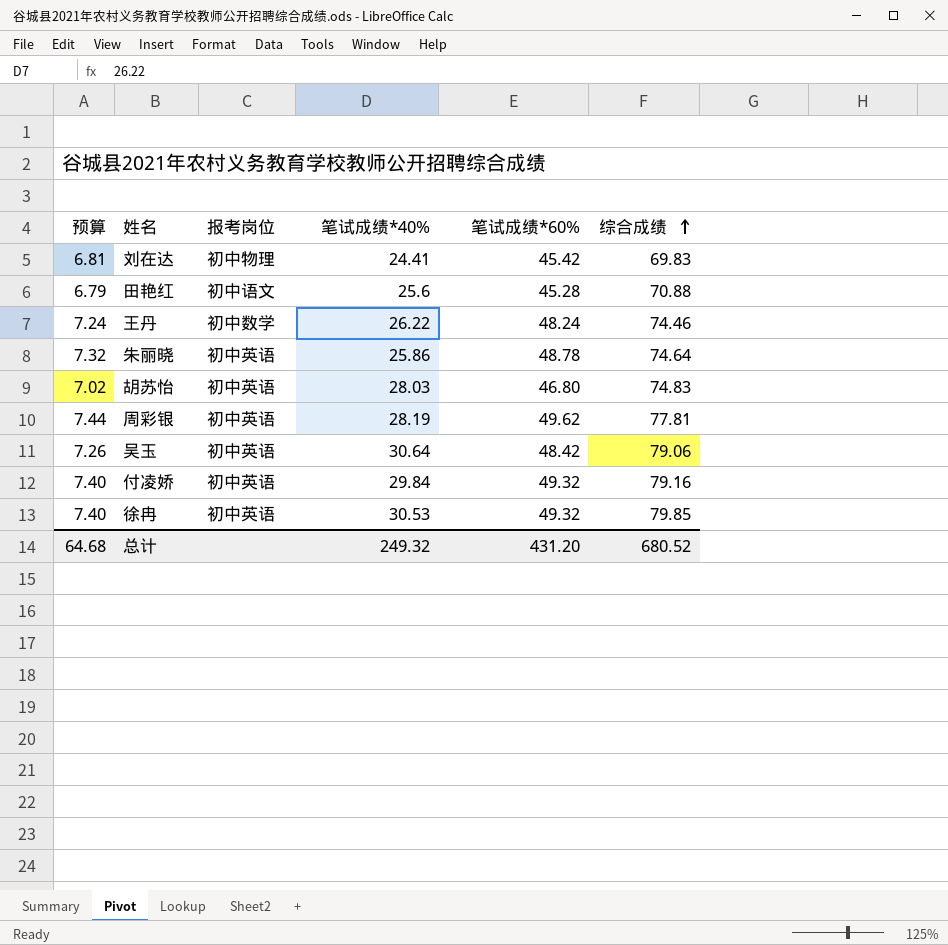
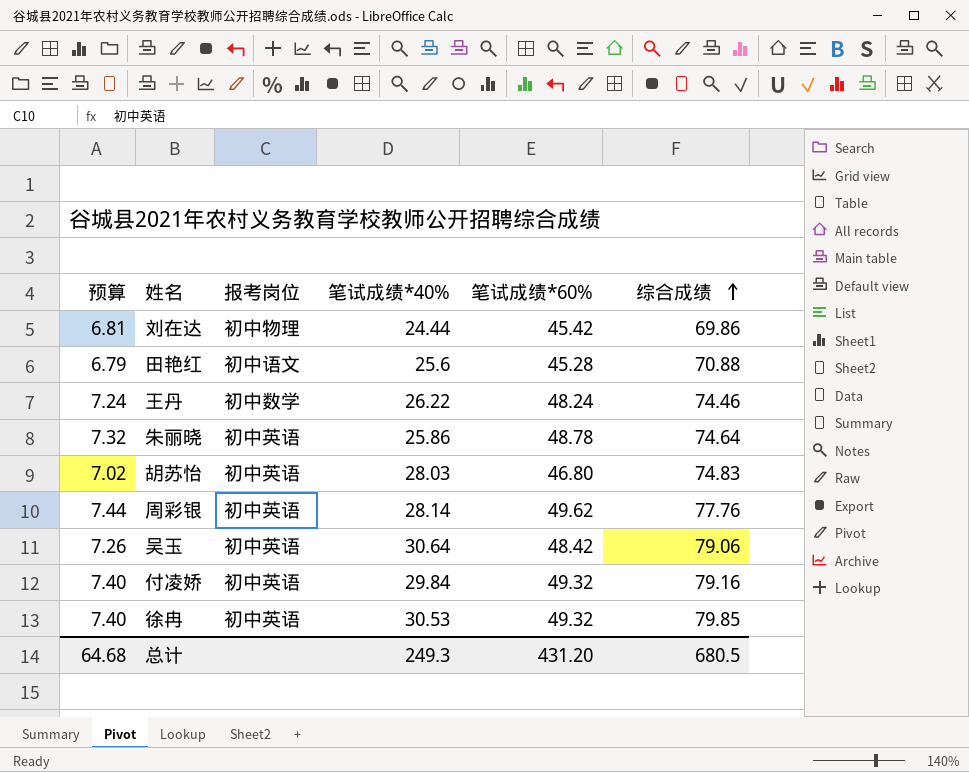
刘在达 | 笔试成绩*40%: 24.41 -> 24.44
刘在达 | 综合成绩: 69.83 -> 69.86
周彩银 | 笔试成绩*40%: 28.19 -> 28.14
周彩银 | 综合成绩: 77.81 -> 77.76
总计 | 笔试成绩*40%: 249.32 -> 249.3
总计 | 综合成绩: 680.52 -> 680.5

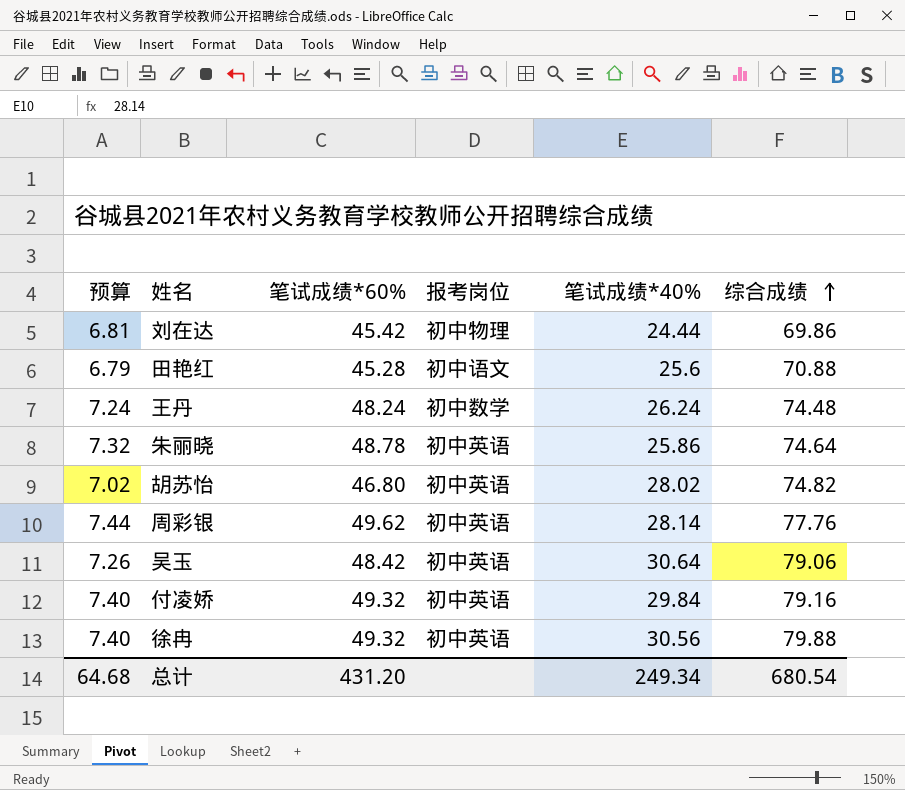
column 笔试成绩*60% | position: 5 -> 3
王丹 | 笔试成绩*40%: 26.22 -> 26.24
王丹 | 综合成绩: 74.46 -> 74.48
胡苏怡 | 笔试成绩*40%: 28.03 -> 28.02
胡苏怡 | 综合成绩: 74.83 -> 74.82
徐冉 | 笔试成绩*40%: 30.53 -> 30.56
徐冉 | 综合成绩: 79.85 -> 79.88
总计 | 笔试成绩*40%: 249.3 -> 249.34
总计 | 综合成绩: 680.5 -> 680.54

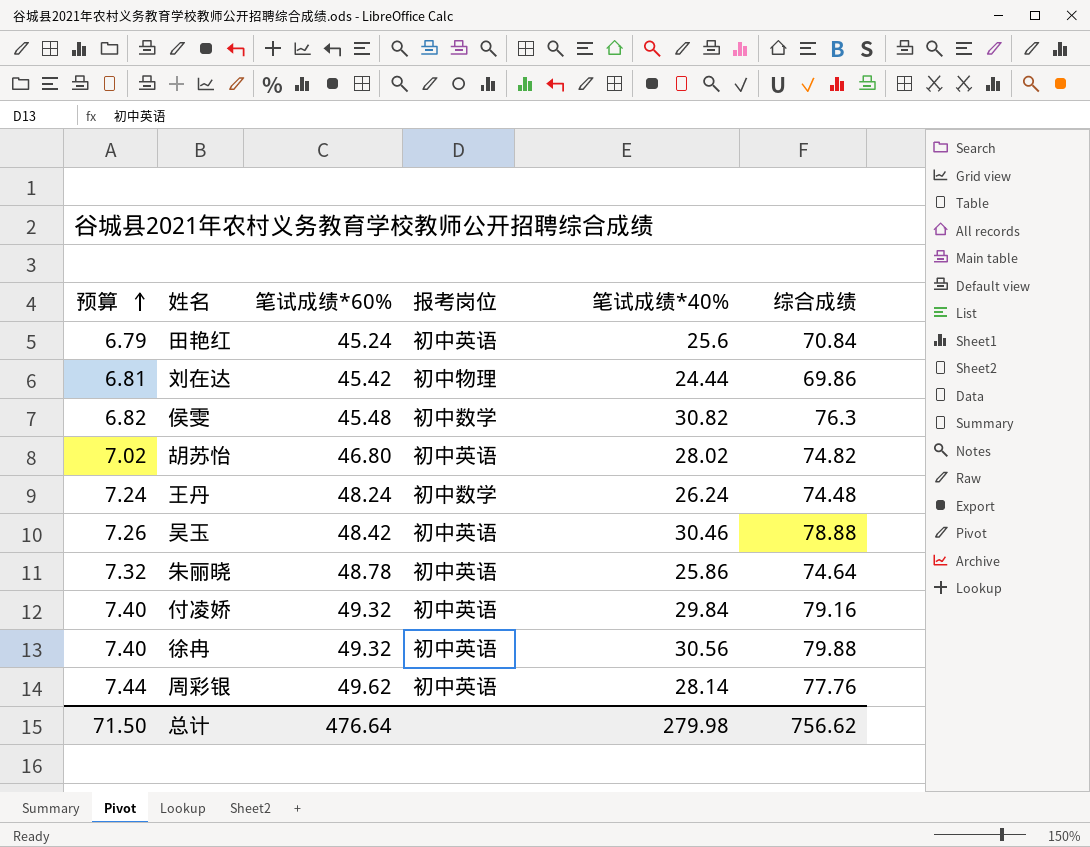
row order: 综合成绩 ascending -> 预算 ascending
田艳红 | 笔试成绩*60%: 45.28 -> 45.24
田艳红 | 报考岗位: 初中语文 -> 初中英语
田艳红 | 综合成绩: 70.88 -> 70.84
row 侯雯: none -> 6.82 | 45.48 | 初中数学 | 30.82 | 76.3
吴玉 | 笔试成绩*40%: 30.64 -> 30.46
吴玉 | 综合成绩: 79.06 -> 78.88
总计 | 预算: 64.68 -> 71.50
总计 | 笔试成绩*60%: 431.20 -> 476.64
总计 | 笔试成绩*40%: 249.34 -> 279.98
总计 | 综合成绩: 680.54 -> 756.62

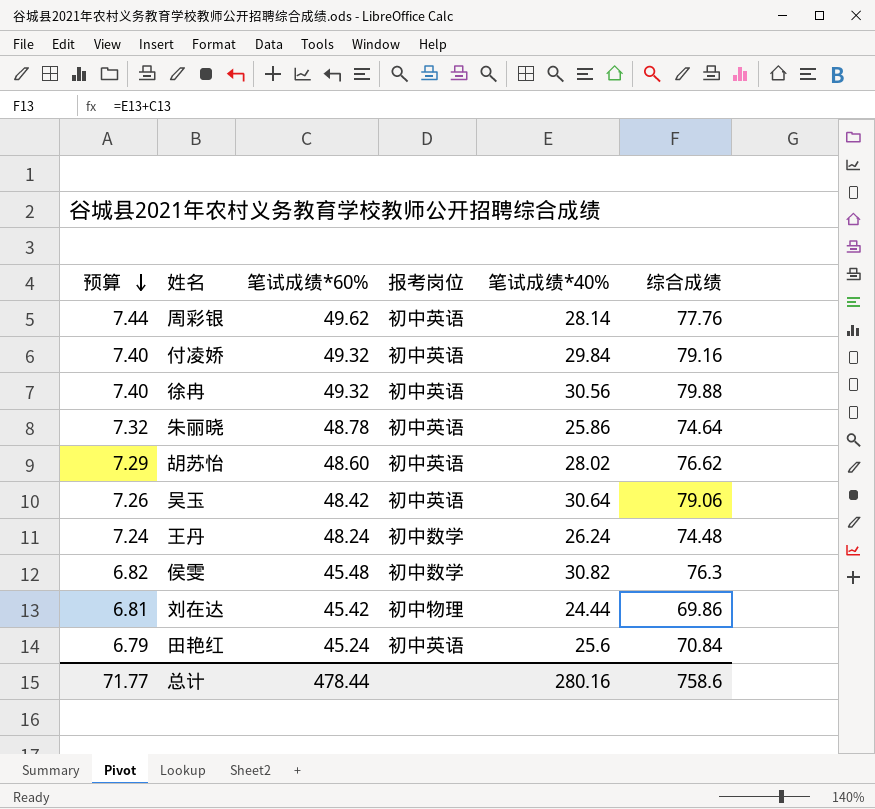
row order: 预算 ascending -> 预算 descending
胡苏怡 | 预算: 7.02 -> 7.29
胡苏怡 | 笔试成绩*60%: 46.80 -> 48.60
胡苏怡 | 综合成绩: 74.82 -> 76.62
吴玉 | 笔试成绩*40%: 30.46 -> 30.64
吴玉 | 综合成绩: 78.88 -> 79.06
总计 | 预算: 71.50 -> 71.77
总计 | 笔试成绩*60%: 476.64 -> 478.44
总计 | 笔试成绩*40%: 279.98 -> 280.16
总计 | 综合成绩: 756.62 -> 758.6

